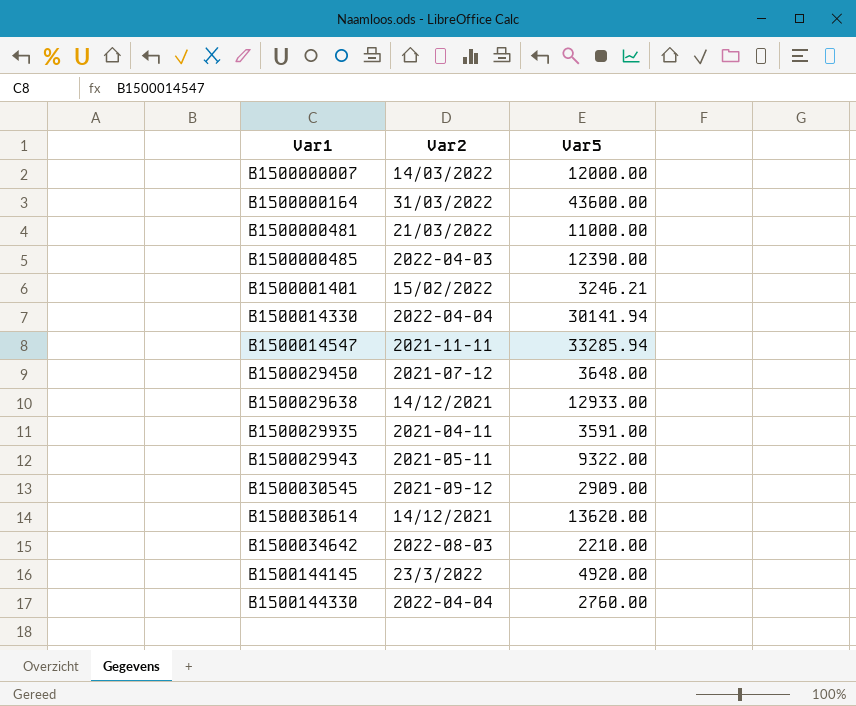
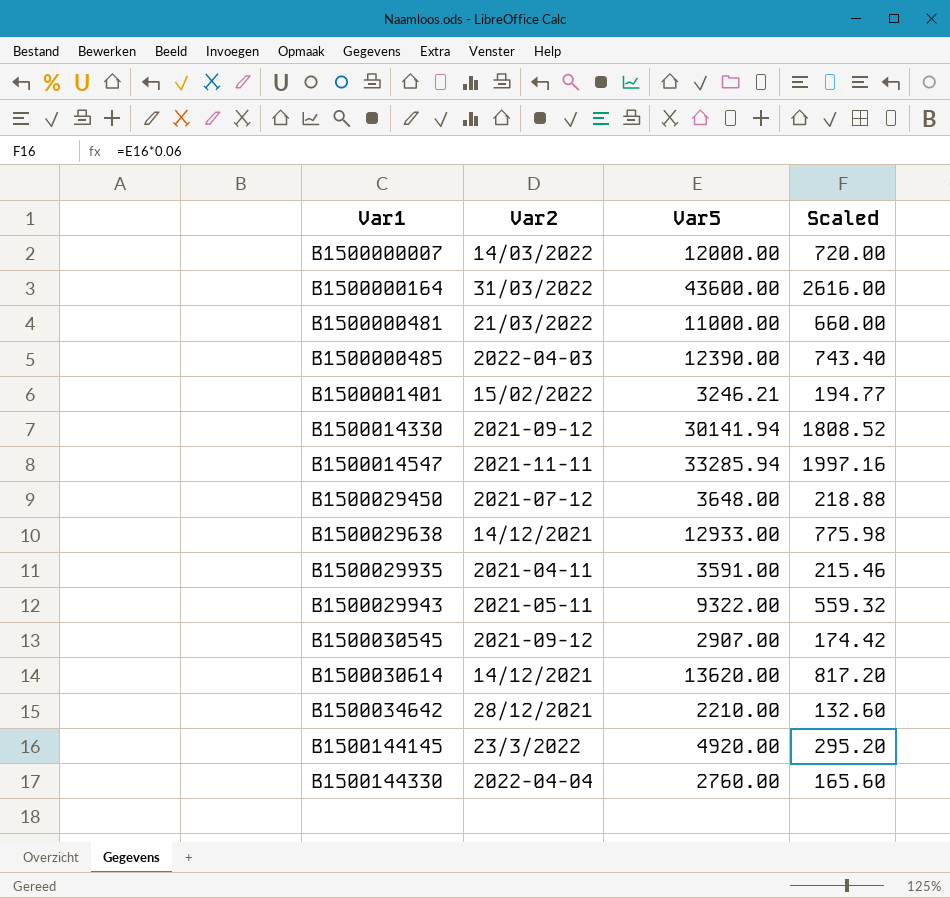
column Scaled | formula: none -> [Var5] * 0.06
B1500014330 | Var2: 2022-04-04 -> 2021-09-12
B1500030545 | Var5: 2909.00 -> 2907.00
B1500034642 | Var2: 2022-08-03 -> 28/12/2021

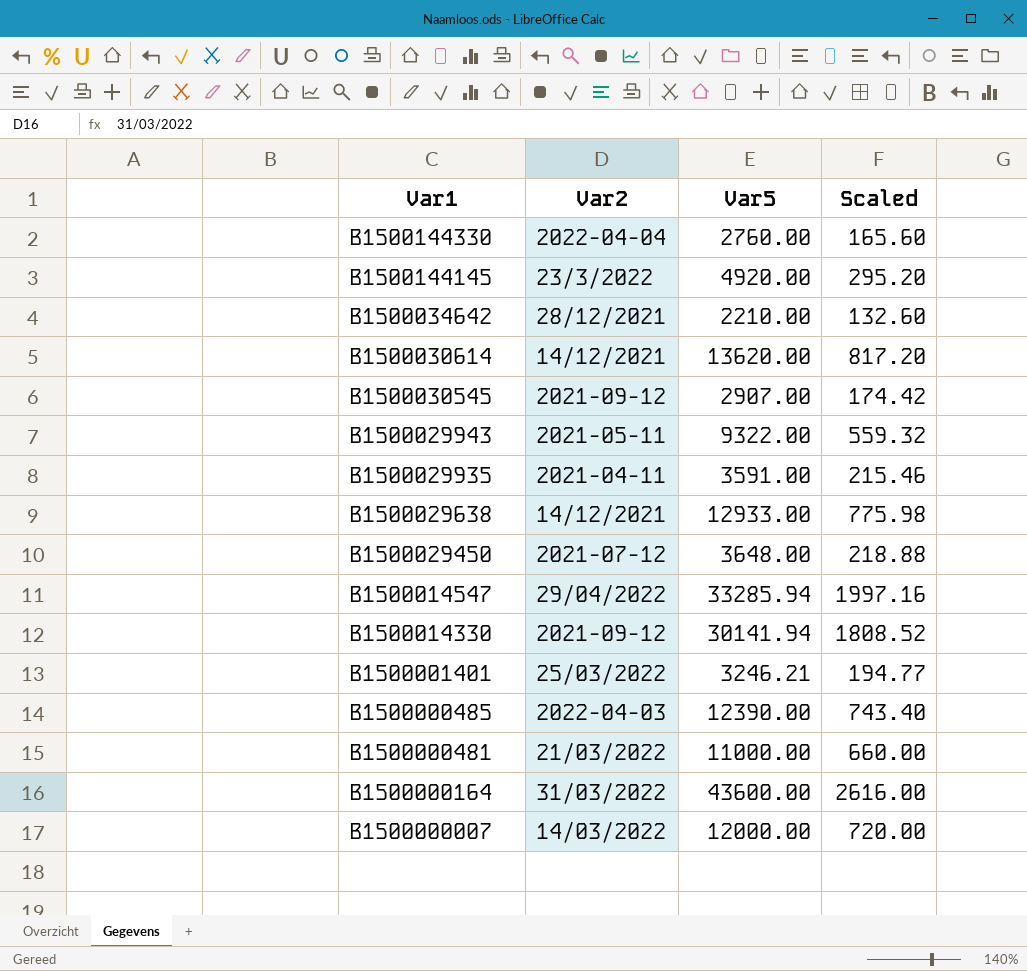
row order: Var1 ascending -> Var1 descending
B1500014547 | Var2: 2021-11-11 -> 29/04/2022
B1500001401 | Var2: 15/02/2022 -> 25/03/2022

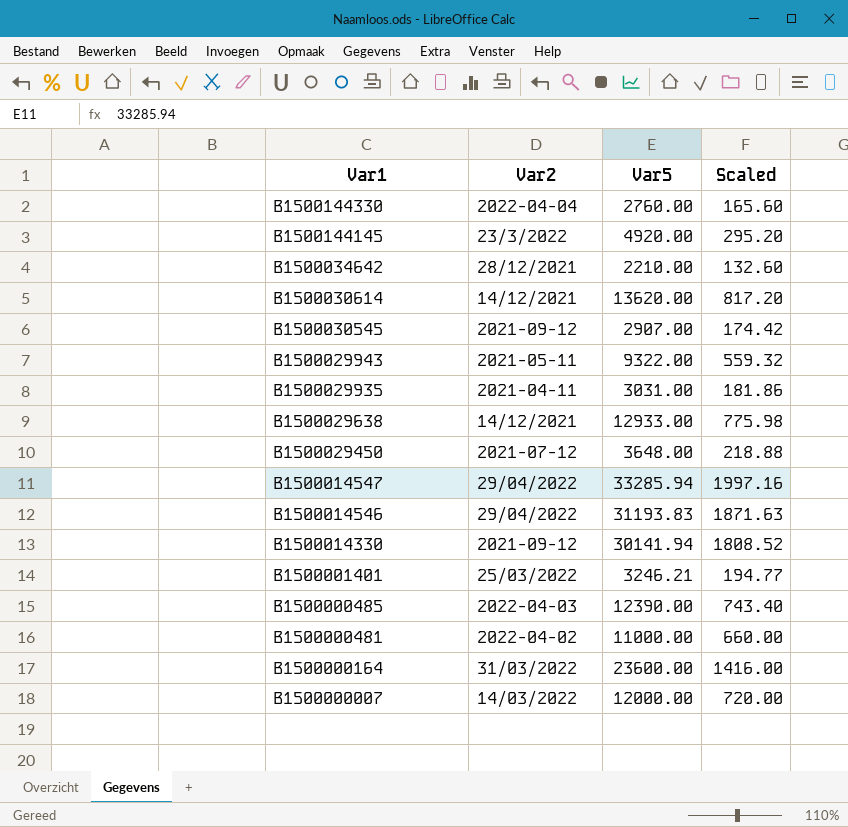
B1500029935 | Var5: 3591.00 -> 3031.00
B1500029935 | Scaled: 215.46 -> 181.86
row B1500014546: none -> 29/04/2022 | 31193.83 | 1871.63
B1500000481 | Var2: 21/03/2022 -> 2022-04-02
B1500000164 | Var5: 43600.00 -> 23600.00
B1500000164 | Scaled: 2616.00 -> 1416.00

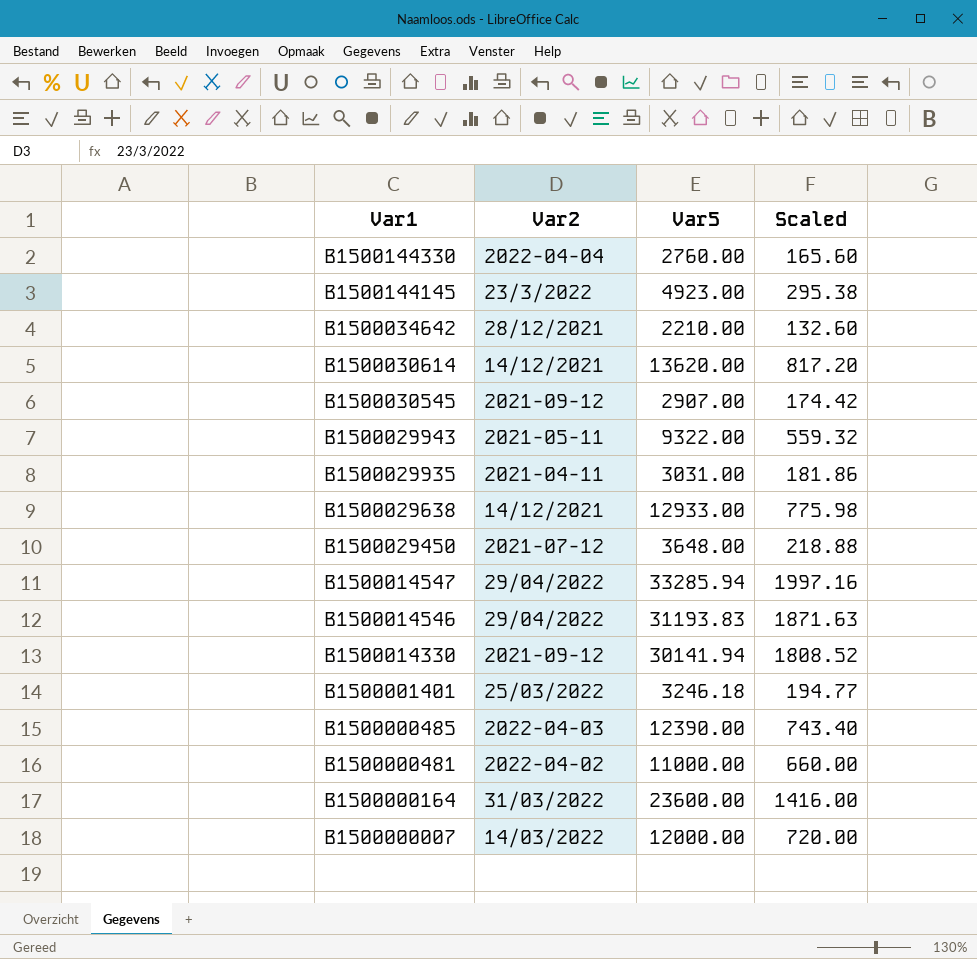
B1500144145 | Var5: 4920.00 -> 4923.00
B1500144145 | Scaled: 295.20 -> 295.38
B1500001401 | Var5: 3246.21 -> 3246.18

